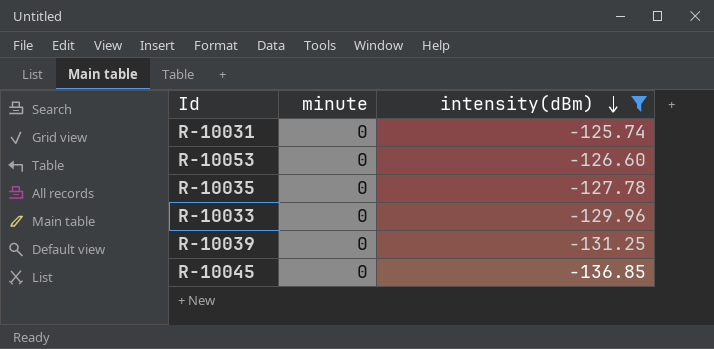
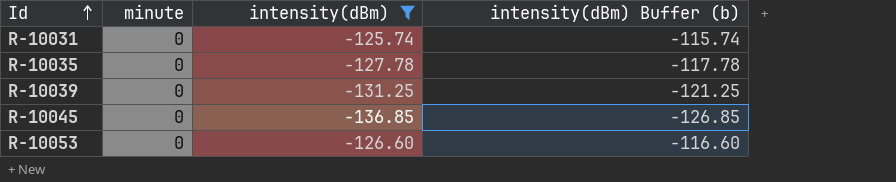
row order: intensity(dBm) descending -> Id ascending
column intensity(dBm) Buffer (b) | formula: none -> [intensity(dBm)] + 10
row R-10033: 0 | -129.96 -> none

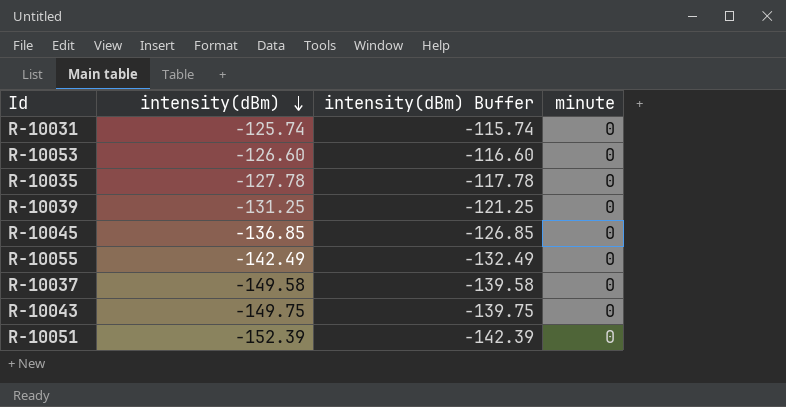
filter: intensity(dBm) >= -136.85 -> none
row order: Id ascending -> intensity(dBm) descending
column name: intensity(dBm) Buffer (b) -> intensity(dBm) Buffer
column minute | position: 2 -> 4

